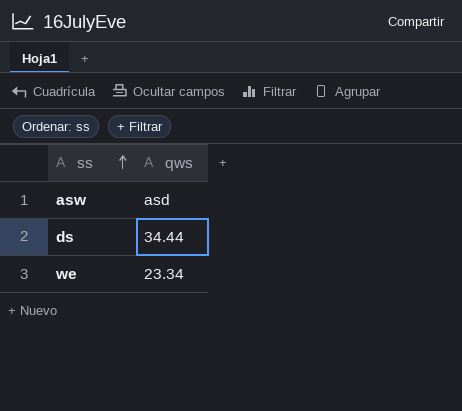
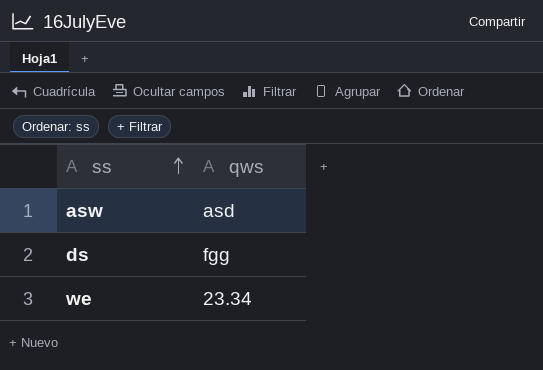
ds | qws: 34.44 -> fgg

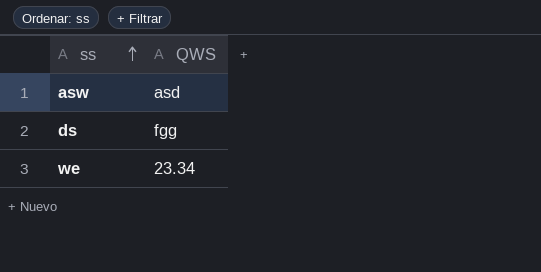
column name: qws -> QWS

